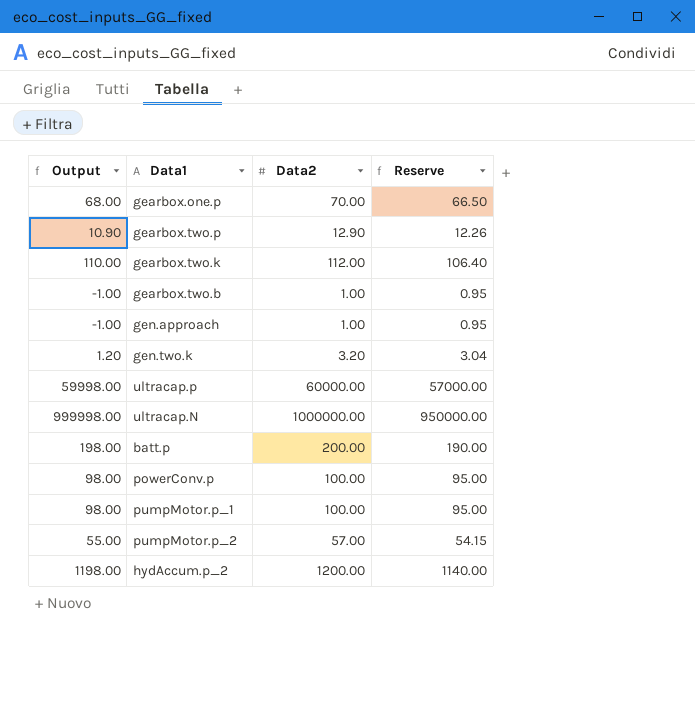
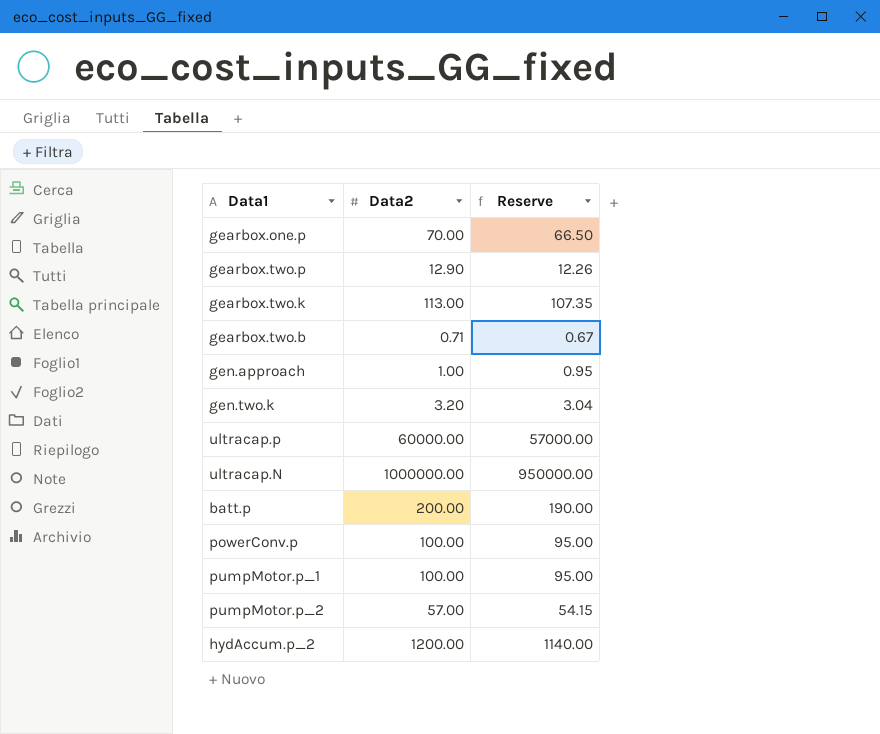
column Output | formula: [Data2] - 2 -> none
gearbox.two.k | Data2: 112.00 -> 113.00
gearbox.two.k | Reserve: 106.40 -> 107.35
gearbox.two.b | Data2: 1.00 -> 0.71
gearbox.two.b | Reserve: 0.95 -> 0.67

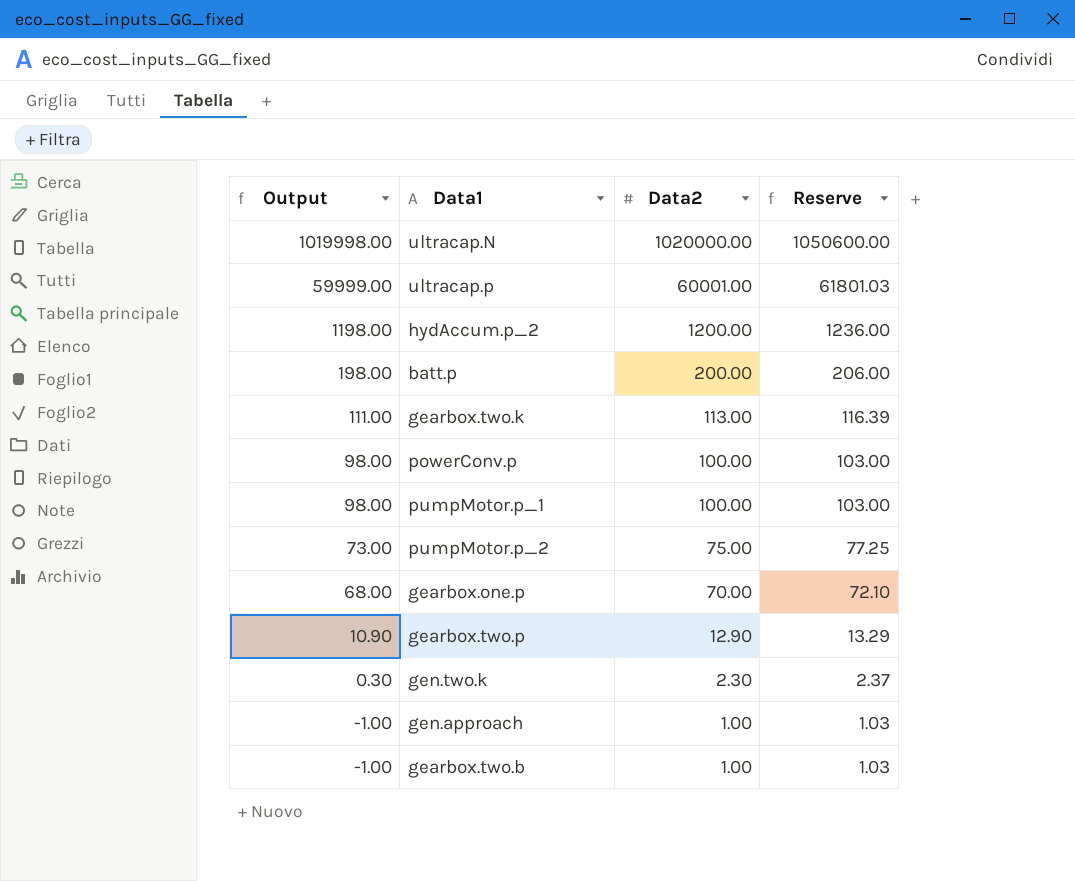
row order: none -> Output descending
column Output | formula: none -> [Data2] - 2
column Reserve | formula: [Data2] * 0.95 -> [Data2] * 1.03
ultracap.N | Data2: 1000000.00 -> 1020000.00
ultracap.p | Data2: 60000.00 -> 60001.00
pumpMotor.p_2 | Data2: 57.00 -> 75.00
gen.two.k | Data2: 3.20 -> 2.30
gearbox.two.b | Data2: 0.71 -> 1.00

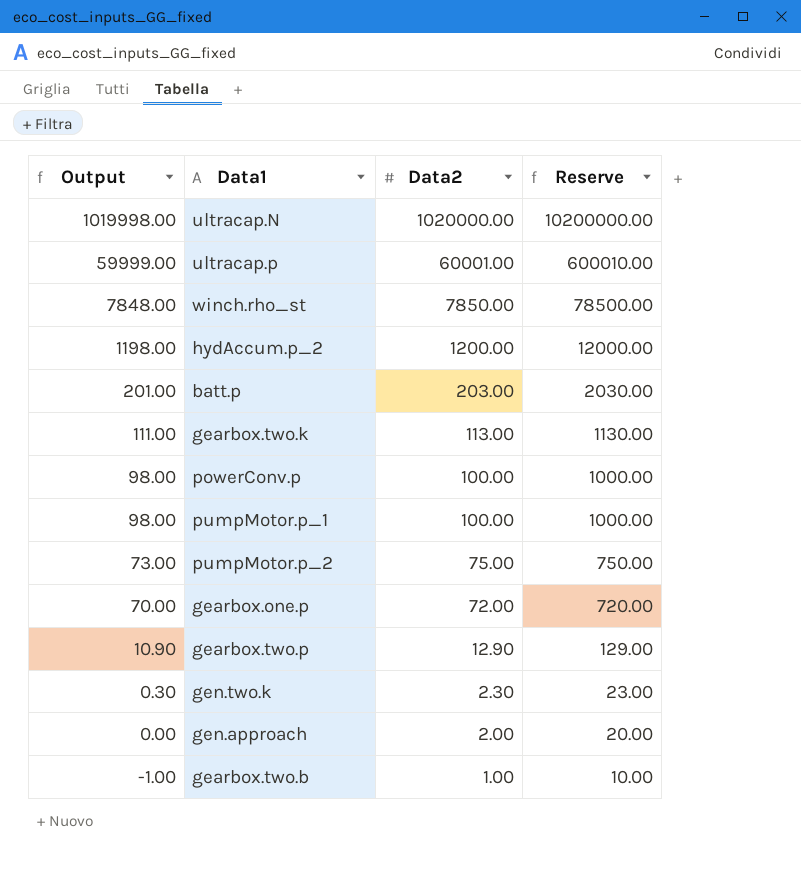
column Reserve | formula: [Data2] * 1.03 -> [Data2] * 10
row winch.rho_st: none -> 7848.00 | 7850.00 | 78500.00
batt.p | Output: 198.00 -> 201.00
batt.p | Data2: 200.00 -> 203.00
gearbox.one.p | Output: 68.00 -> 70.00
gearbox.one.p | Data2: 70.00 -> 72.00
gen.approach | Output: -1.00 -> 0.00
gen.approach | Data2: 1.00 -> 2.00

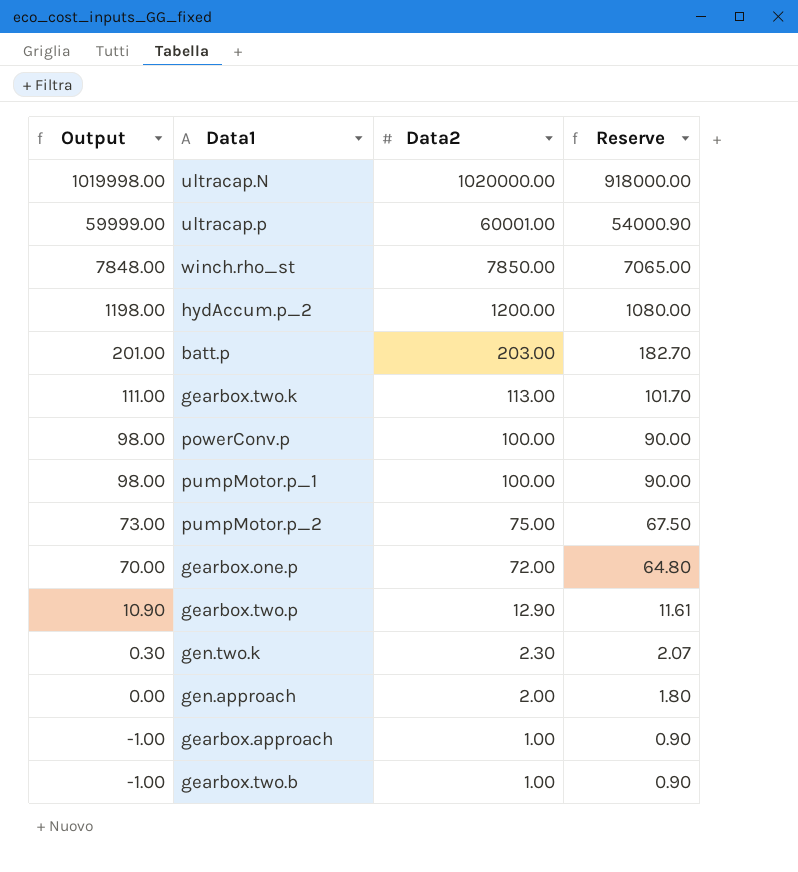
column Reserve | formula: [Data2] * 10 -> [Data2] * 0.9
row gearbox.approach: none -> -1.00 | 1.00 | 0.90

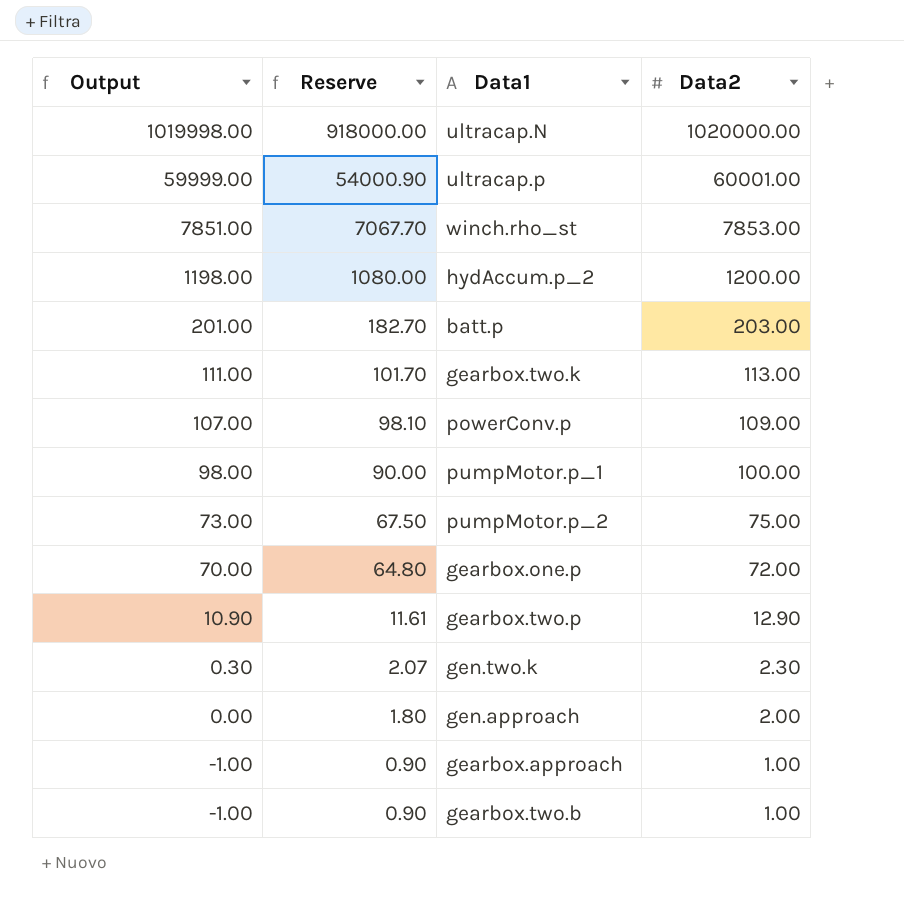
column Reserve | position: 4 -> 2
winch.rho_st | Output: 7848.00 -> 7851.00
winch.rho_st | Reserve: 7065.00 -> 7067.70
winch.rho_st | Data2: 7850.00 -> 7853.00
powerConv.p | Output: 98.00 -> 107.00
powerConv.p | Reserve: 90.00 -> 98.10
powerConv.p | Data2: 100.00 -> 109.00

